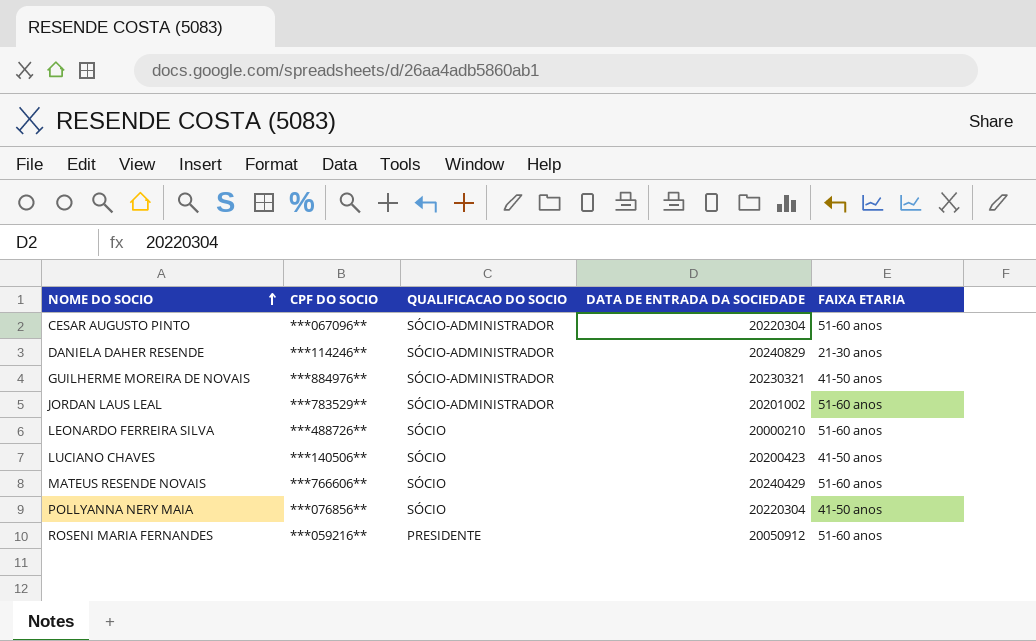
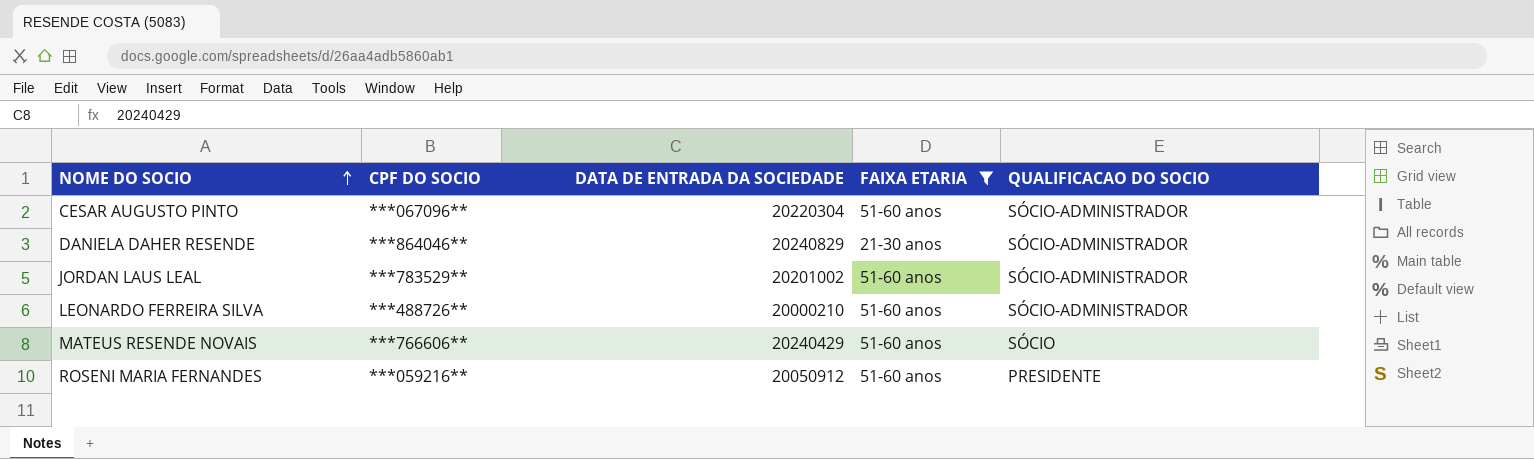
filter: none -> FAIXA ETARIA != 41-50 anos
column QUALIFICACAO DO SOCIO | position: 3 -> 5
DANIELA DAHER RESENDE | CPF DO SOCIO: ***114246** -> ***864046**
LEONARDO FERREIRA SILVA | QUALIFICACAO DO SOCIO: SÓCIO -> SÓCIO-ADMINISTRADOR

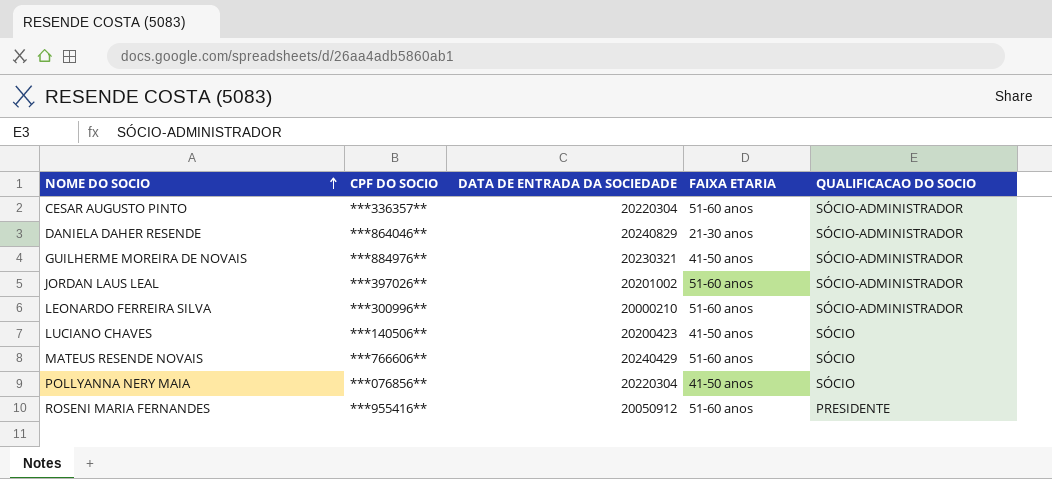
filter: FAIXA ETARIA != 41-50 anos -> none
CESAR AUGUSTO PINTO | CPF DO SOCIO: ***067096** -> ***336357**
JORDAN LAUS LEAL | CPF DO SOCIO: ***783529** -> ***397026**
LEONARDO FERREIRA SILVA | CPF DO SOCIO: ***488726** -> ***300996**
ROSENI MARIA FERNANDES | CPF DO SOCIO: ***059216** -> ***955416**

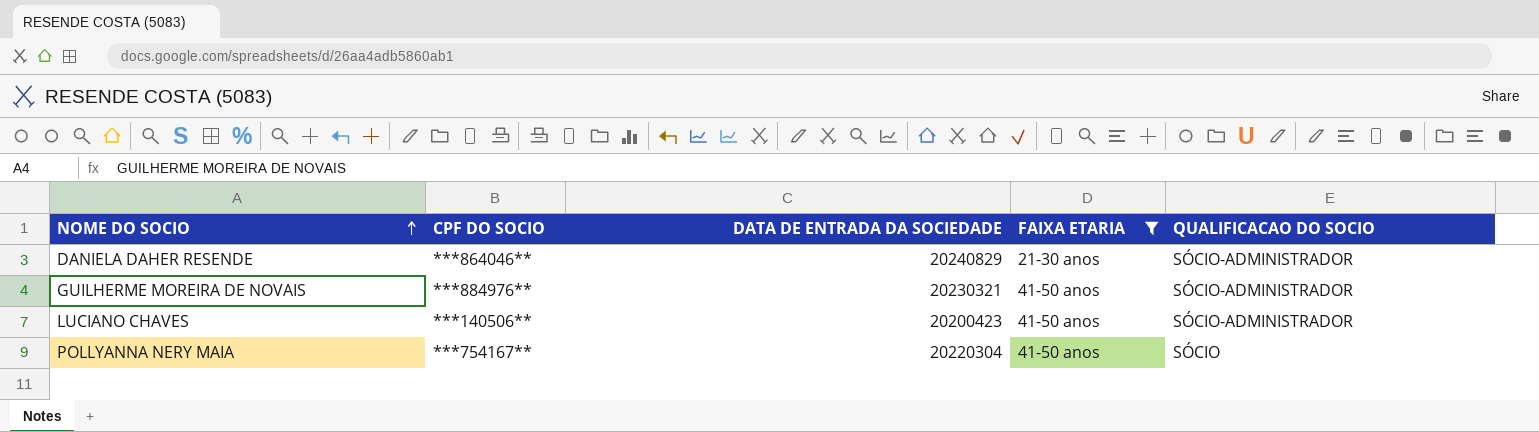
filter: none -> FAIXA ETARIA != 51-60 anos
LUCIANO CHAVES | QUALIFICACAO DO SOCIO: SÓCIO -> SÓCIO-ADMINISTRADOR
POLLYANNA NERY MAIA | CPF DO SOCIO: ***076856** -> ***754167**

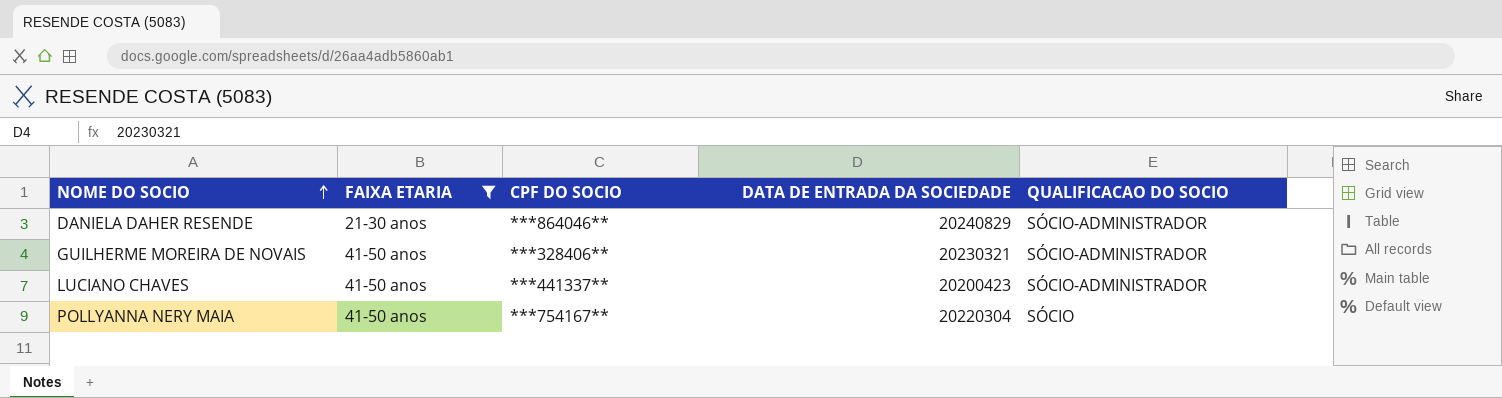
column FAIXA ETARIA | position: 4 -> 2
GUILHERME MOREIRA DE NOVAIS | CPF DO SOCIO: ***884976** -> ***328406**
LUCIANO CHAVES | CPF DO SOCIO: ***140506** -> ***441337**

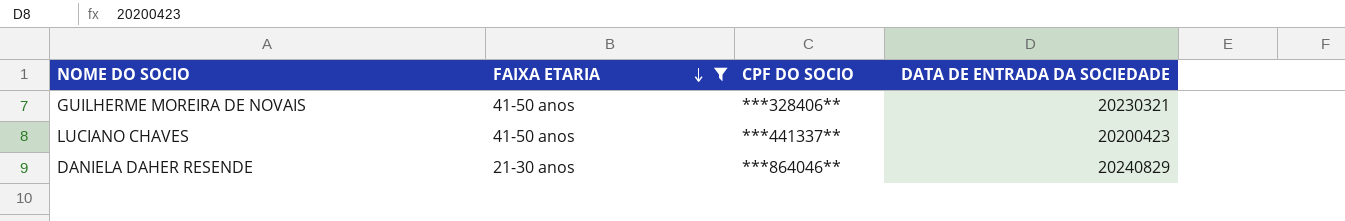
row order: NOME DO SOCIO ascending -> FAIXA ETARIA descending
column QUALIFICACAO DO SOCIO | position: 5 -> none
row POLLYANNA NERY MAIA: 41-50 anos | ***754167** | 20220304 | SÓCIO -> none

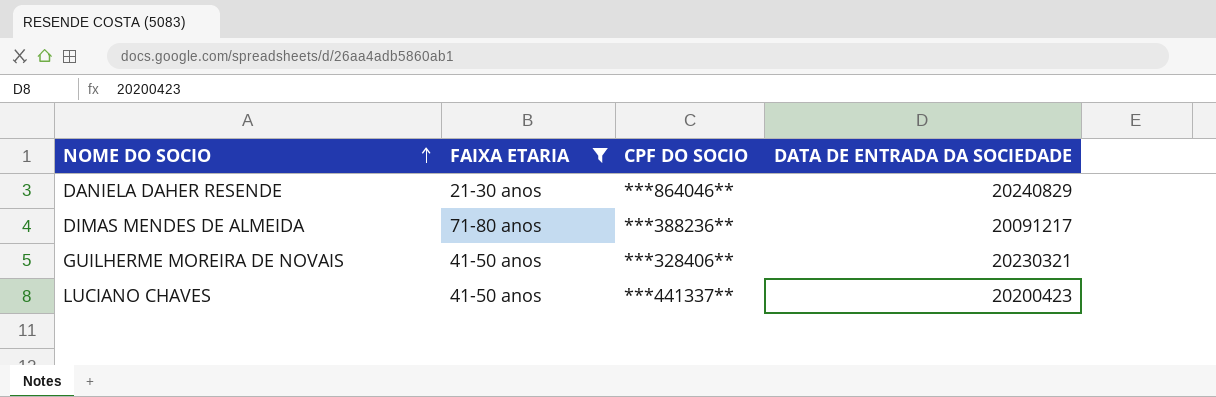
row order: FAIXA ETARIA descending -> NOME DO SOCIO ascending
row DIMAS MENDES DE ALMEIDA: none -> 71-80 anos | ***388236** | 20091217

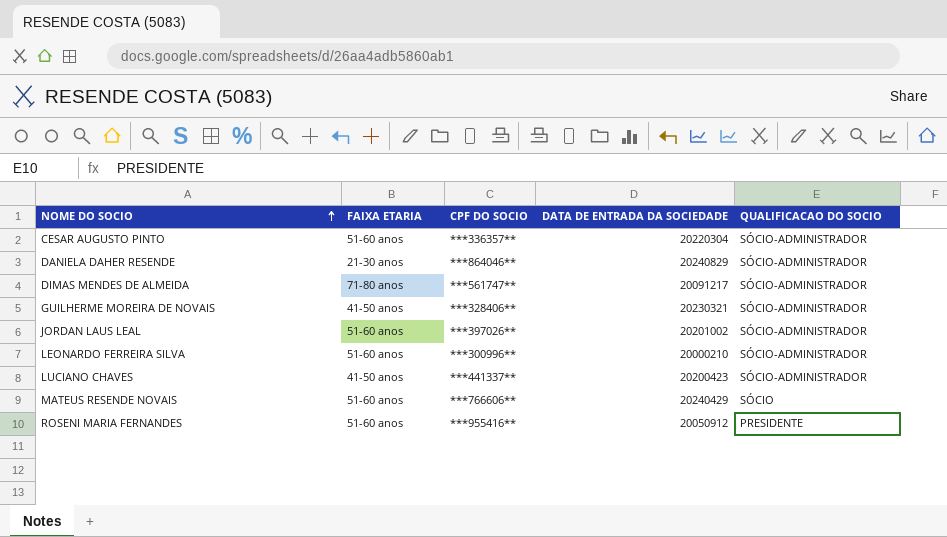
filter: FAIXA ETARIA != 51-60 anos -> none
column QUALIFICACAO DO SOCIO | position: none -> 5
DIMAS MENDES DE ALMEIDA | CPF DO SOCIO: ***388236** -> ***561747**

